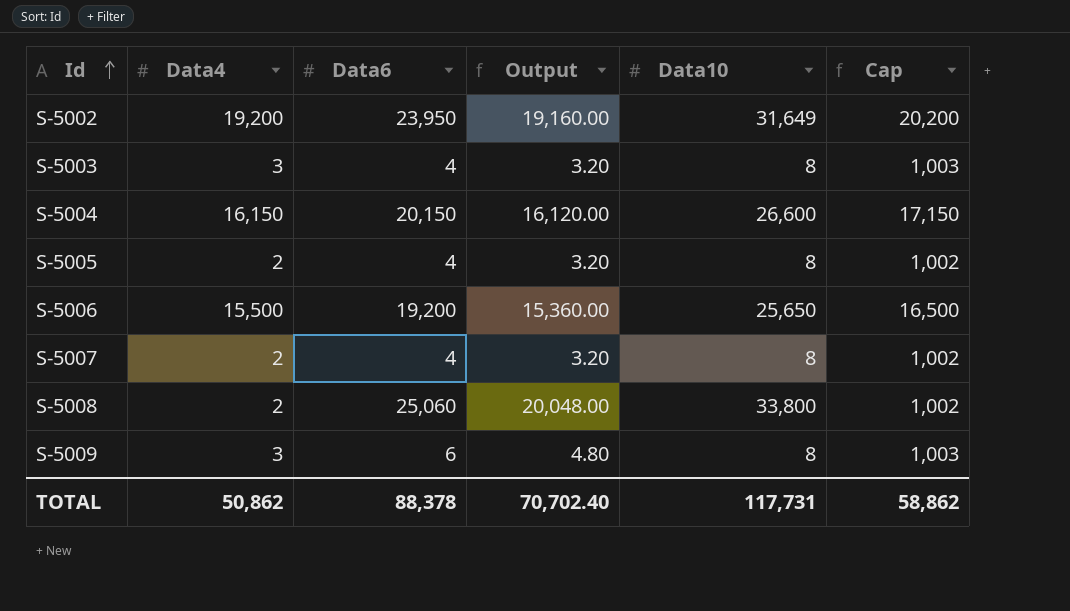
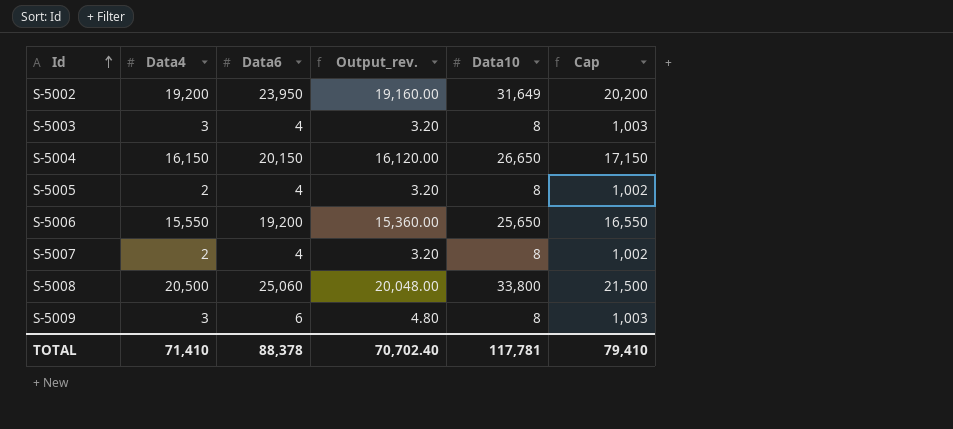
column name: Output -> Output_rev.
S-5004 | Data10: 26,600 -> 26,650
S-5006 | Data4: 15,500 -> 15,550
S-5006 | Cap: 16,500 -> 16,550
S-5008 | Data4: 2 -> 20,500
S-5008 | Cap: 1,002 -> 21,500
TOTAL | Data4: 50,862 -> 71,410
TOTAL | Data10: 117,731 -> 117,781
TOTAL | Cap: 58,862 -> 79,410

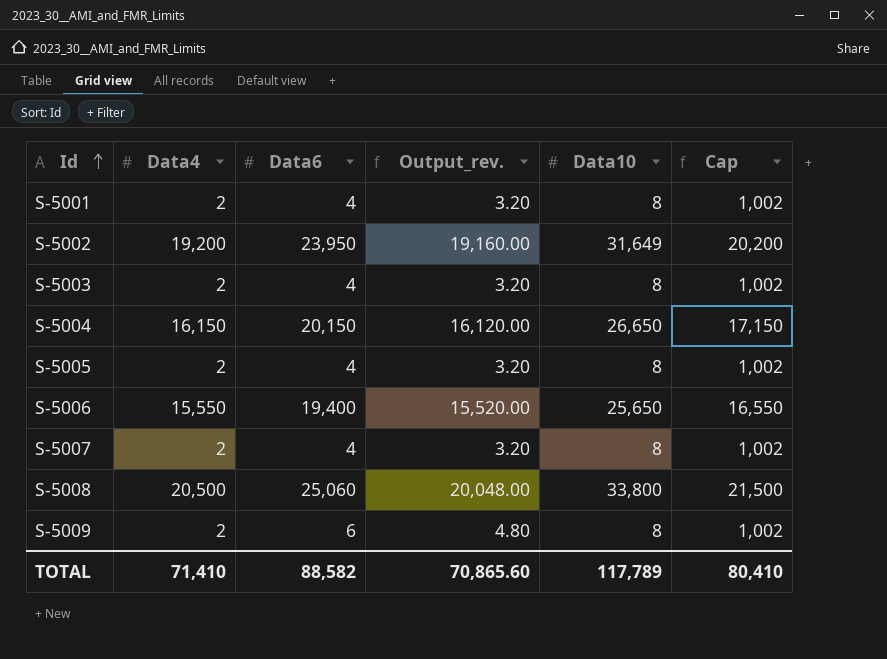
row S-5001: none -> 2 | 4 | 3.20 | 8 | 1,002
S-5003 | Data4: 3 -> 2
S-5003 | Cap: 1,003 -> 1,002
S-5006 | Data6: 19,200 -> 19,400
S-5006 | Output_rev.: 15,360.00 -> 15,520.00
S-5009 | Data4: 3 -> 2
S-5009 | Cap: 1,003 -> 1,002
TOTAL | Data6: 88,378 -> 88,582
TOTAL | Output_rev.: 70,702.40 -> 70,865.60
TOTAL | Data10: 117,781 -> 117,789
TOTAL | Cap: 79,410 -> 80,410

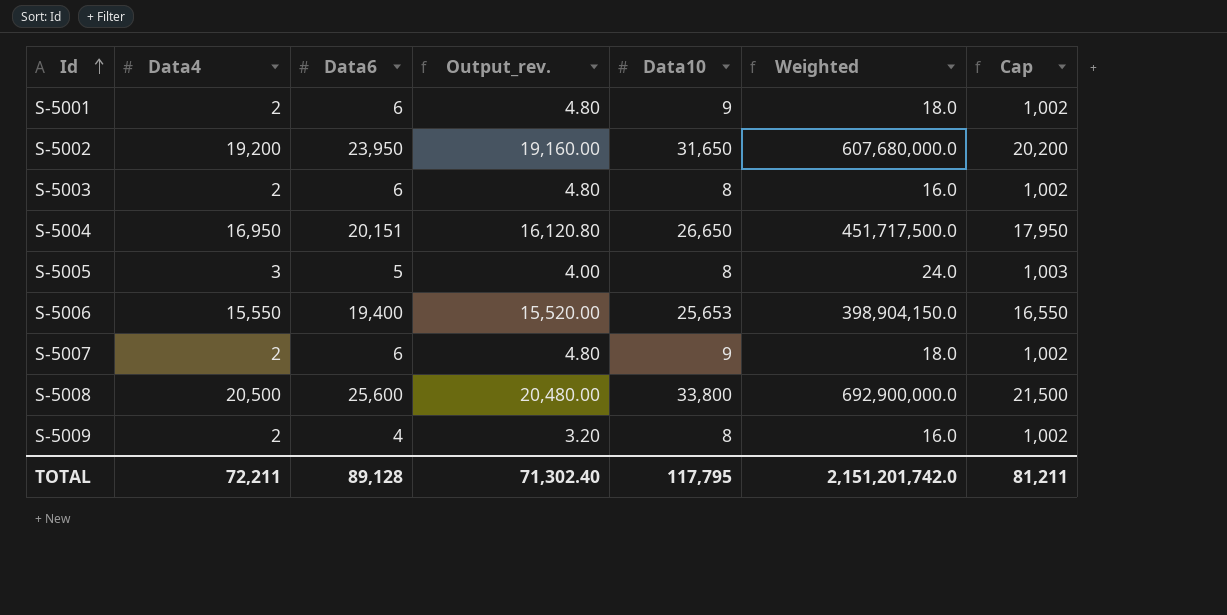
column Weighted | formula: none -> [Data4] * [Data10]
S-5001 | Data6: 4 -> 6
S-5001 | Output_rev.: 3.20 -> 4.80
S-5001 | Data10: 8 -> 9
S-5002 | Data10: 31,649 -> 31,650
S-5003 | Data6: 4 -> 6
S-5003 | Output_rev.: 3.20 -> 4.80
S-5004 | Data4: 16,150 -> 16,950
S-5004 | Data6: 20,150 -> 20,151
S-5004 | Output_rev.: 16,120.00 -> 16,120.80
S-5004 | Cap: 17,150 -> 17,950
S-5005 | Data4: 2 -> 3
S-5005 | Data6: 4 -> 5
S-5005 | Output_rev.: 3.20 -> 4.00
S-5005 | Cap: 1,002 -> 1,003
S-5006 | Data10: 25,650 -> 25,653
S-5007 | Data6: 4 -> 6
S-5007 | Output_rev.: 3.20 -> 4.80
S-5007 | Data10: 8 -> 9
S-5008 | Data6: 25,060 -> 25,600
S-5008 | Output_rev.: 20,048.00 -> 20,480.00
S-5009 | Data6: 6 -> 4
S-5009 | Output_rev.: 4.80 -> 3.20
TOTAL | Data4: 71,410 -> 72,211
TOTAL | Data6: 88,582 -> 89,128
TOTAL | Output_rev.: 70,865.60 -> 71,302.40
TOTAL | Data10: 117,789 -> 117,795
TOTAL | Cap: 80,410 -> 81,211

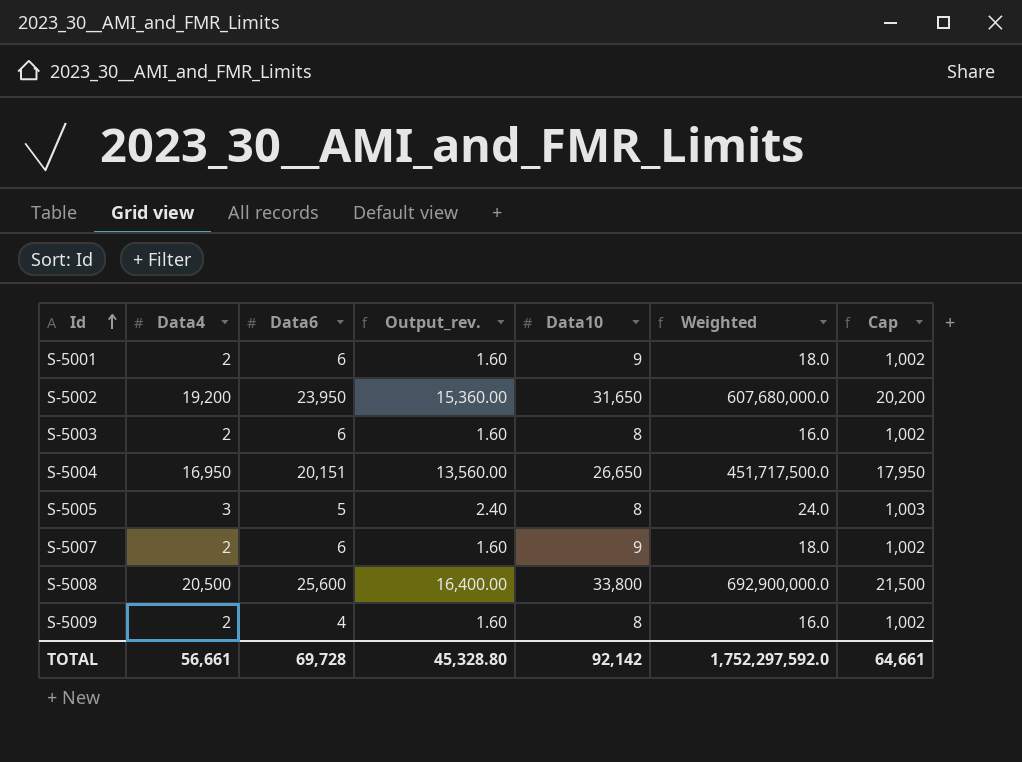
column Output_rev. | formula: [Data6] * 0.8 -> [Data4] * 0.8
row S-5006: 15,550 | 19,400 | 15,520.00 | 25,653 | 398,904,150.0 | 16,550 -> none
TOTAL | Data4: 72,211 -> 56,661
TOTAL | Data6: 89,128 -> 69,728
TOTAL | Output_rev.: 71,302.40 -> 45,328.80
TOTAL | Data10: 117,795 -> 92,142
TOTAL | Weighted: 2,151,201,742.0 -> 1,752,297,592.0
TOTAL | Cap: 81,211 -> 64,661

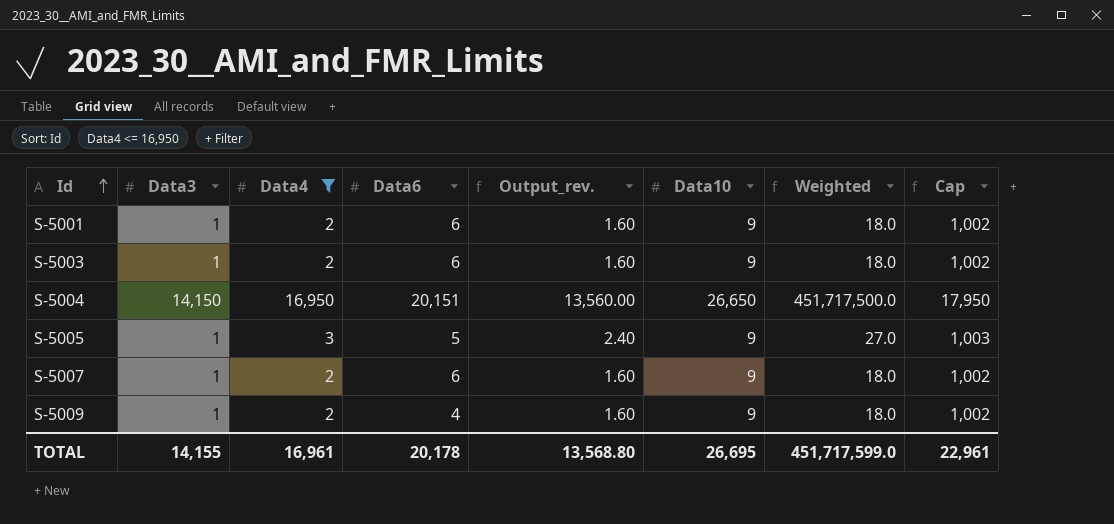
filter: none -> Data4 <= 16,950
column Data3 | position: none -> 2
S-5003 | Data10: 8 -> 9
S-5003 | Weighted: 16.0 -> 18.0
S-5005 | Data10: 8 -> 9
S-5005 | Weighted: 24.0 -> 27.0
S-5009 | Data10: 8 -> 9
S-5009 | Weighted: 16.0 -> 18.0
TOTAL | Data4: 56,661 -> 16,961
TOTAL | Data6: 69,728 -> 20,178
TOTAL | Output_rev.: 45,328.80 -> 13,568.80
TOTAL | Data10: 92,142 -> 26,695
TOTAL | Weighted: 1,752,297,592.0 -> 451,717,599.0
TOTAL | Cap: 64,661 -> 22,961

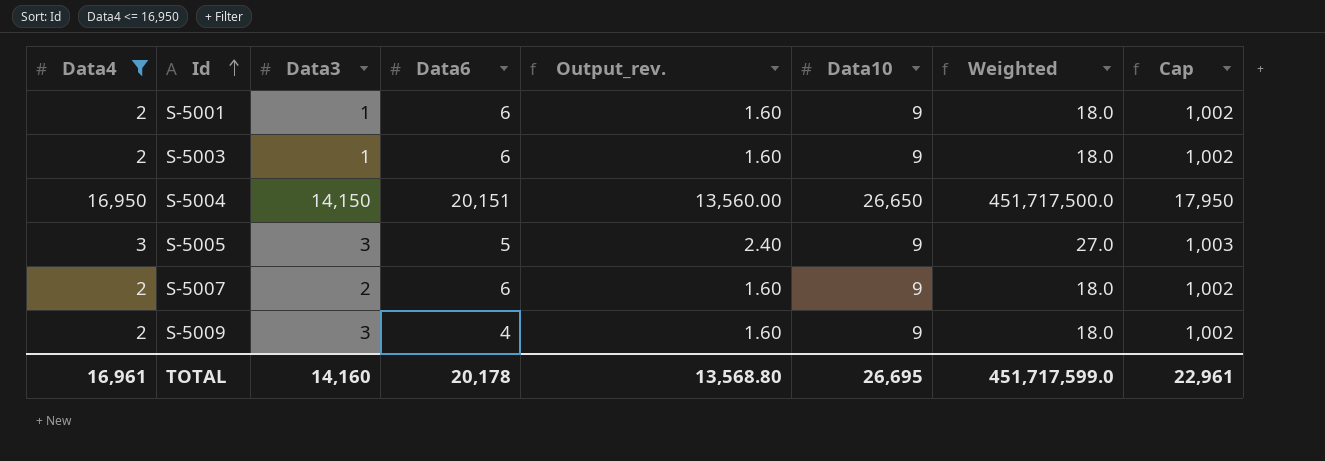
column Data4 | position: 3 -> 1
S-5005 | Data3: 1 -> 3
S-5007 | Data3: 1 -> 2
S-5009 | Data3: 1 -> 3
TOTAL | Data3: 14,155 -> 14,160

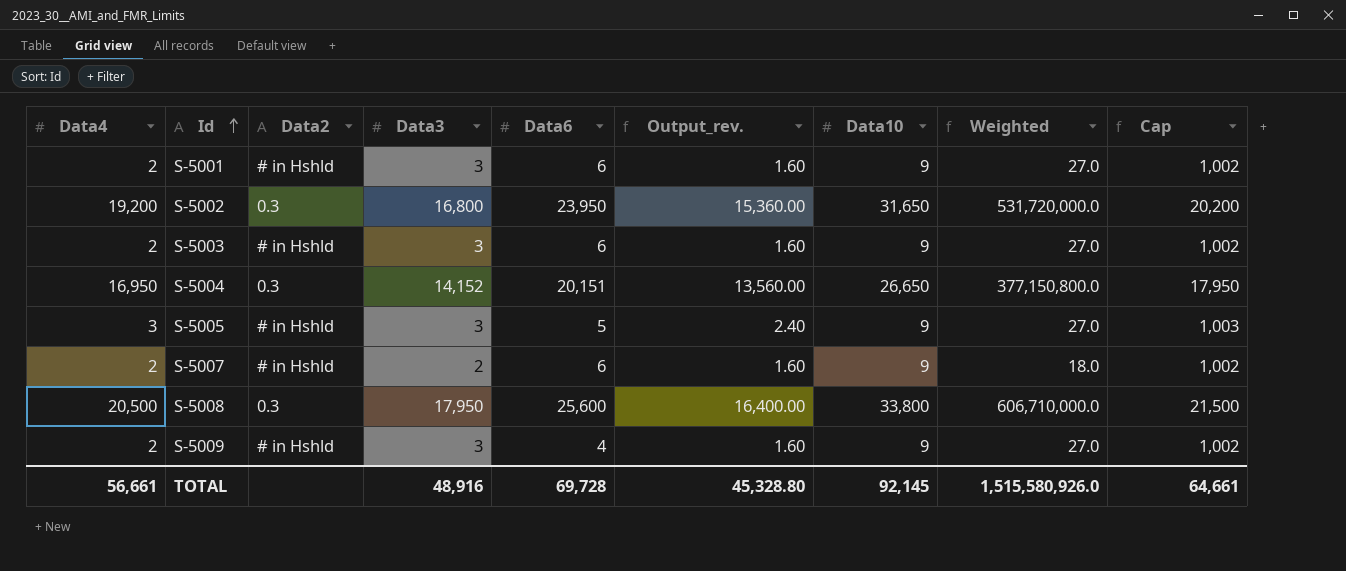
filter: Data4 <= 16,950 -> none
column Data2 | position: none -> 3
column Weighted | formula: [Data4] * [Data10] -> [Data3] * [Data10]
S-5001 | Data3: 1 -> 3
S-5003 | Data3: 1 -> 3
S-5004 | Data3: 14,150 -> 14,152
TOTAL | Data4: 16,961 -> 56,661
TOTAL | Data3: 14,160 -> 48,916
TOTAL | Data6: 20,178 -> 69,728
TOTAL | Output_rev.: 13,568.80 -> 45,328.80
TOTAL | Data10: 26,695 -> 92,145
TOTAL | Weighted: 451,717,599.0 -> 1,515,580,926.0
TOTAL | Cap: 22,961 -> 64,661

